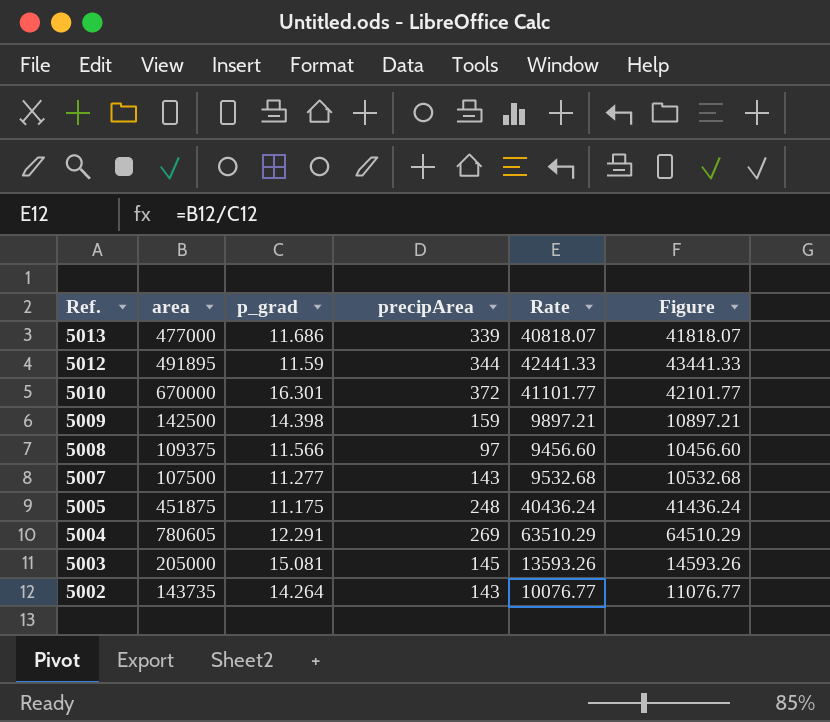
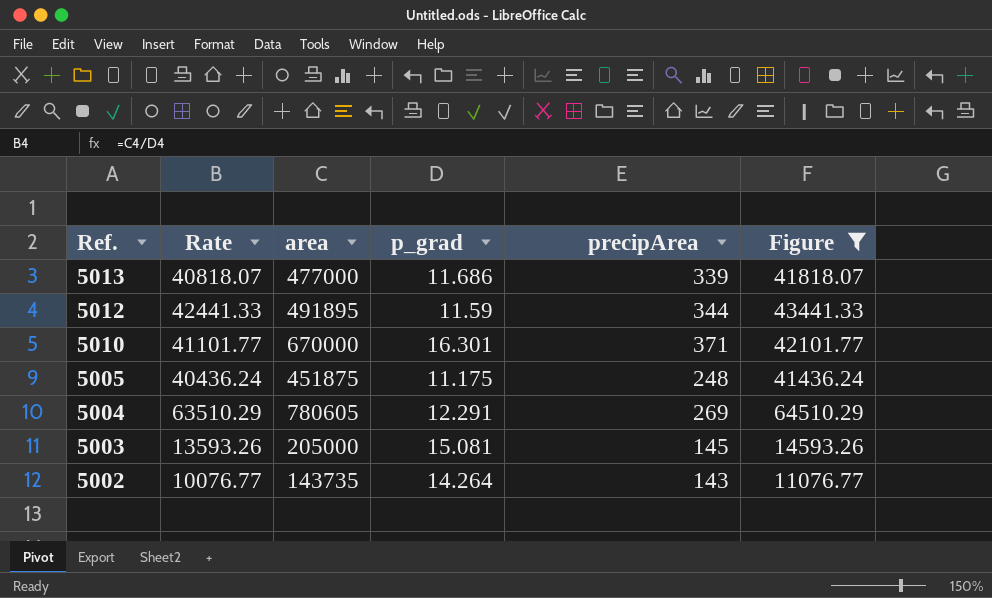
filter: none -> Figure >= 11076.77
column Rate | position: 5 -> 2
5010 | precipArea: 372 -> 371

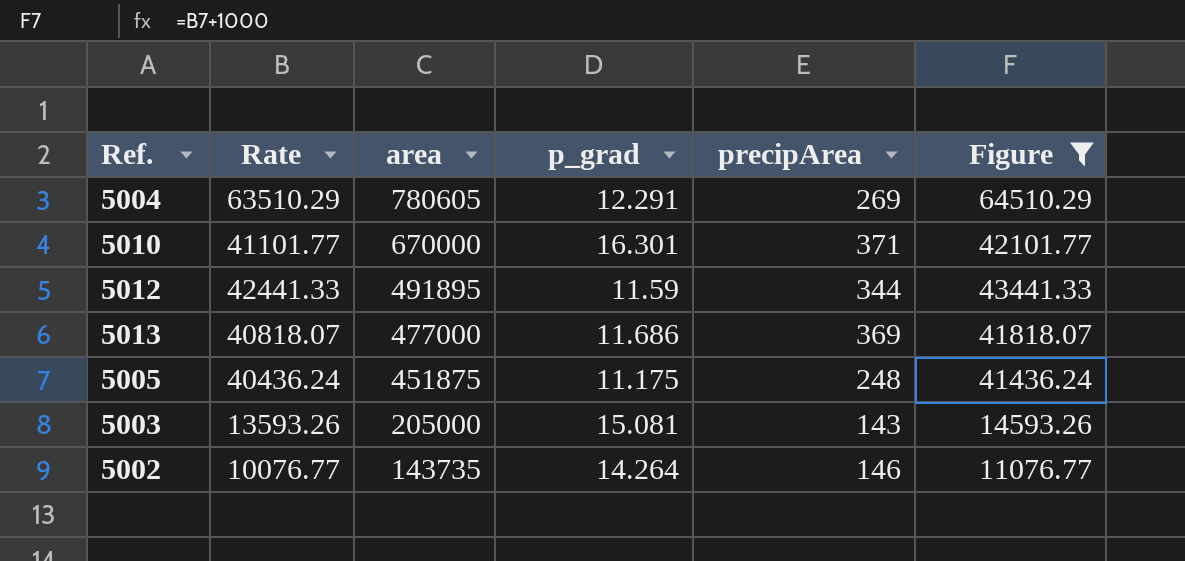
row order: Ref. descending -> area descending
5013 | precipArea: 339 -> 369
5003 | precipArea: 145 -> 143
5002 | precipArea: 143 -> 146

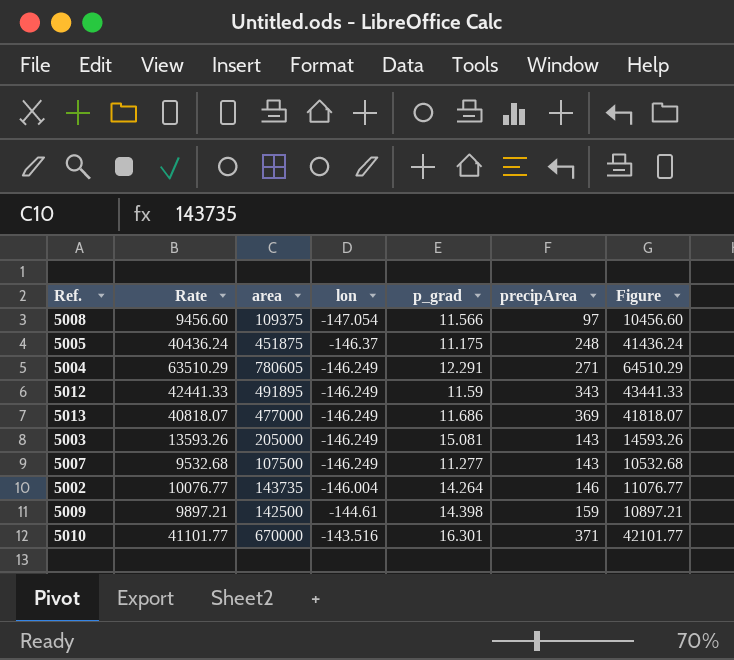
filter: Figure >= 11076.77 -> none
row order: area descending -> lon ascending
column lon | position: none -> 4
5004 | precipArea: 269 -> 271
5012 | precipArea: 344 -> 343

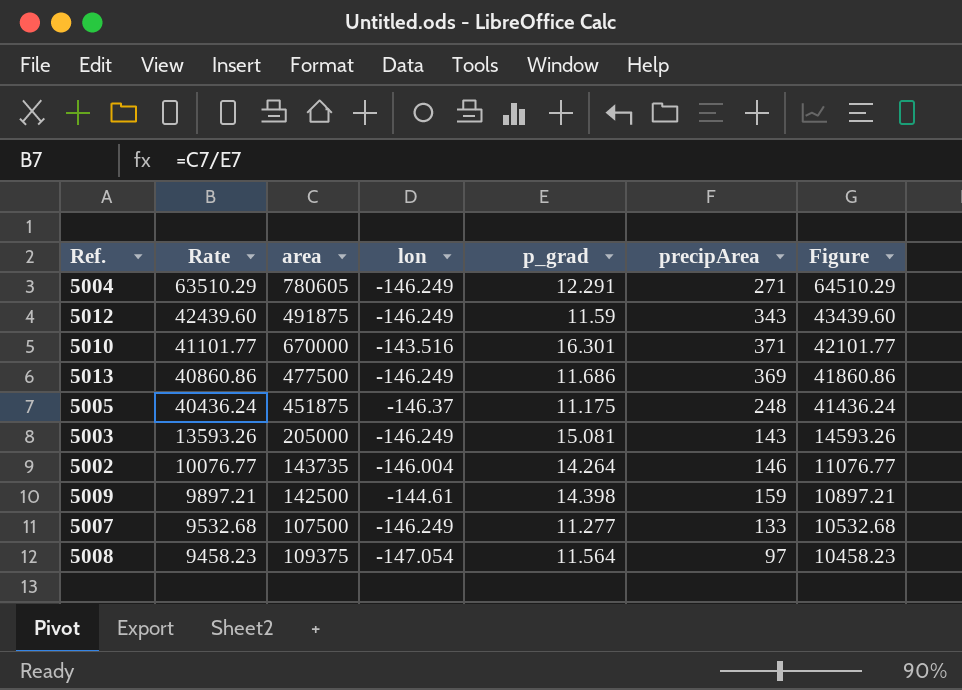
row order: lon ascending -> Rate descending
5012 | Rate: 42441.33 -> 42439.60
5012 | area: 491895 -> 491875
5012 | Figure: 43441.33 -> 43439.60
5013 | Rate: 40818.07 -> 40860.86
5013 | area: 477000 -> 477500
5013 | Figure: 41818.07 -> 41860.86
5007 | precipArea: 143 -> 133
5008 | Rate: 9456.60 -> 9458.23
5008 | p_grad: 11.566 -> 11.564
5008 | Figure: 10456.60 -> 10458.23

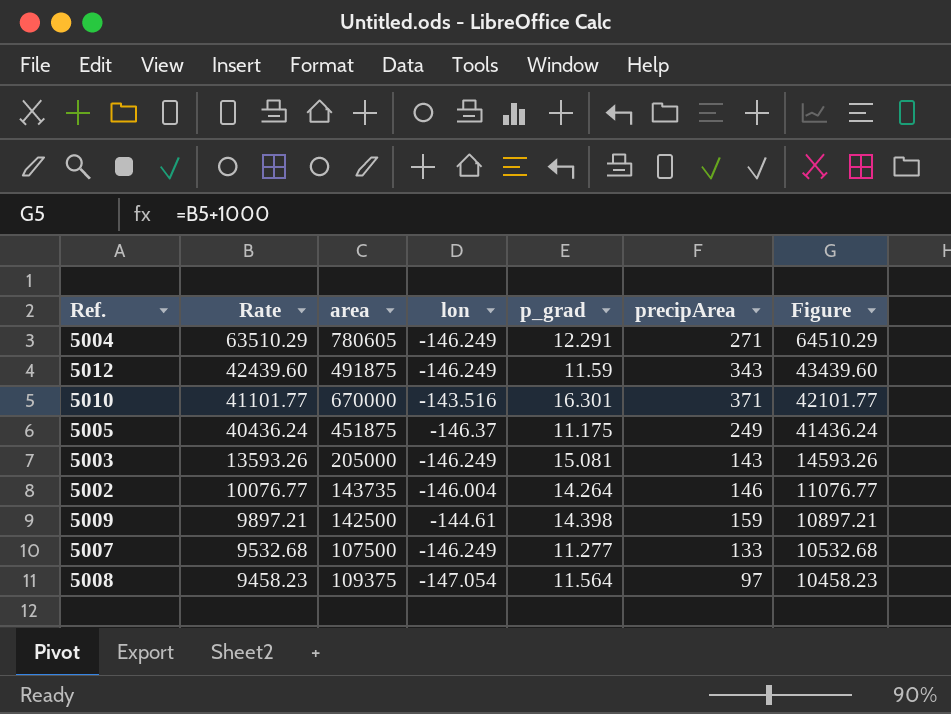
row 5013: 40860.86 | 477500 | -146.249 | 11.686 | 369 | 41860.86 -> none
5005 | precipArea: 248 -> 249

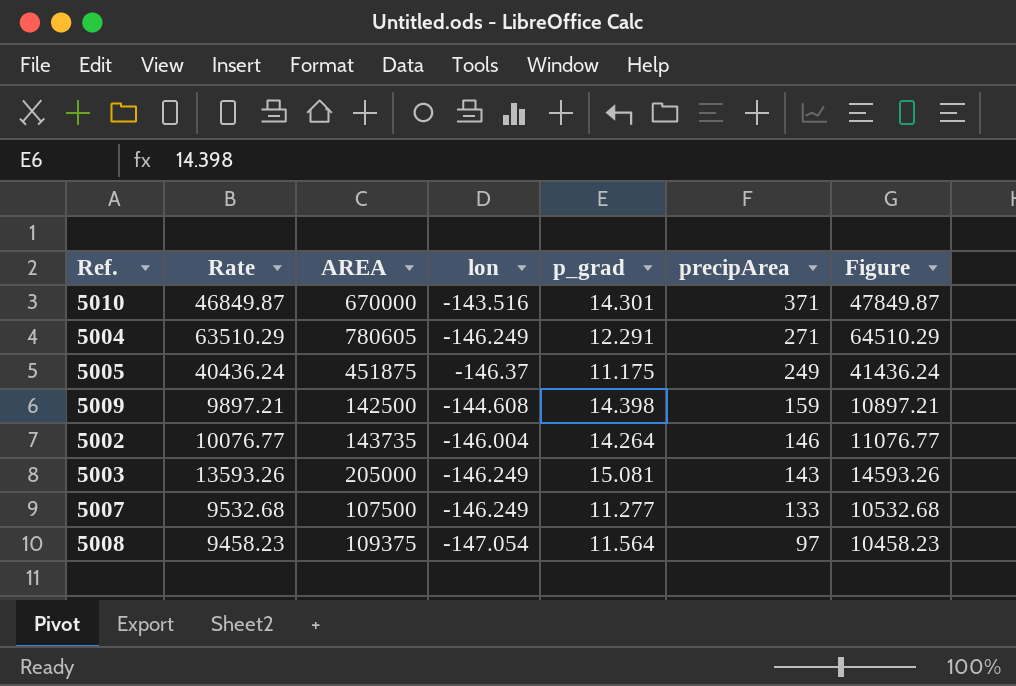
row order: Rate descending -> precipArea descending
column name: area -> AREA
row 5012: 42439.60 | 491875 | -146.249 | 11.59 | 343 | 43439.60 -> none
5010 | Rate: 41101.77 -> 46849.87
5010 | p_grad: 16.301 -> 14.301
5010 | Figure: 42101.77 -> 47849.87
5009 | lon: -144.61 -> -144.608

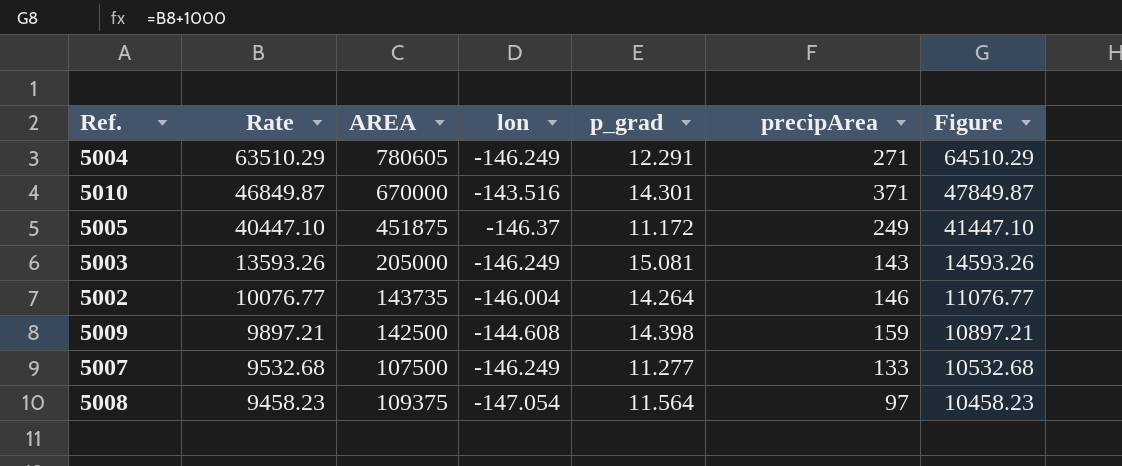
row order: precipArea descending -> Rate descending
5005 | Rate: 40436.24 -> 40447.10
5005 | p_grad: 11.175 -> 11.172
5005 | Figure: 41436.24 -> 41447.10

